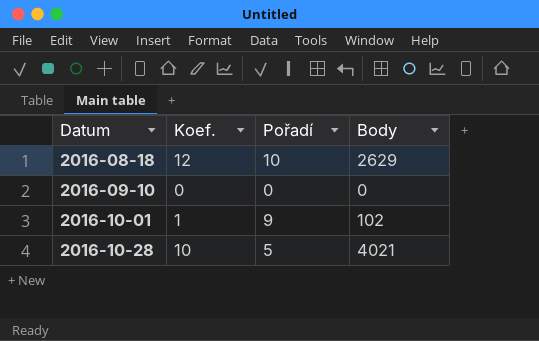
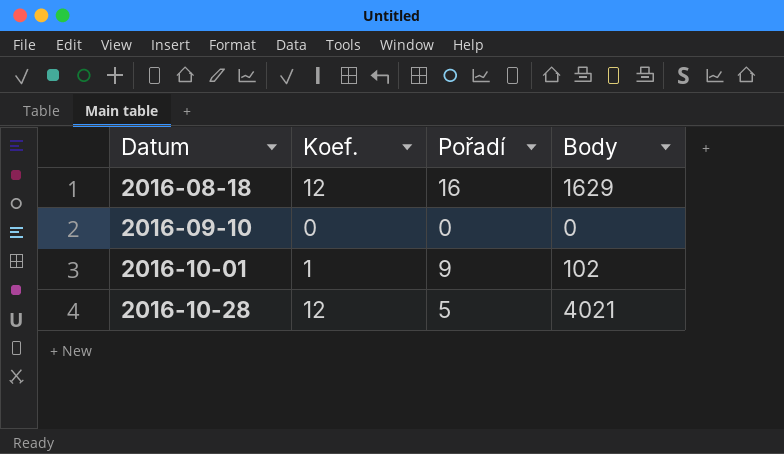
2016-08-18 | Pořadí: 10 -> 16
2016-08-18 | Body: 2629 -> 1629
2016-10-28 | Koef.: 10 -> 12

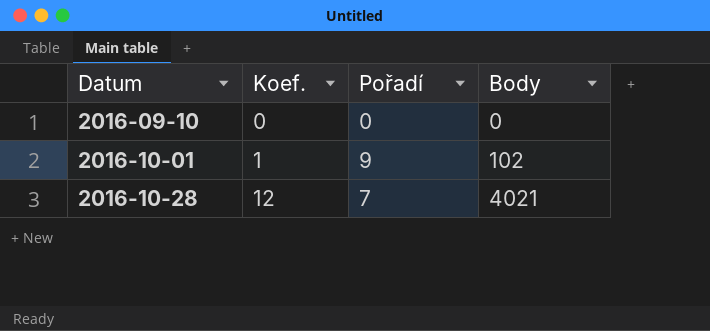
row 2016-08-18: 12 | 16 | 1629 -> none
2016-10-28 | Pořadí: 5 -> 7

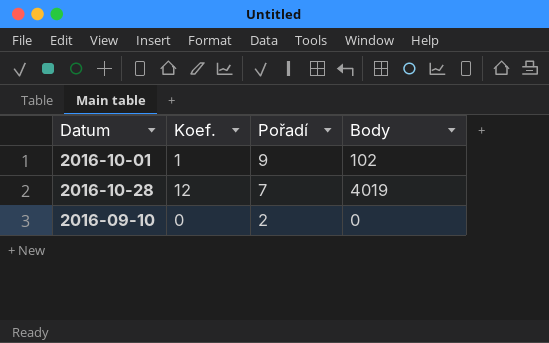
row order: Datum ascending -> Pořadí descending
2016-10-28 | Body: 4021 -> 4019
2016-09-10 | Pořadí: 0 -> 2

